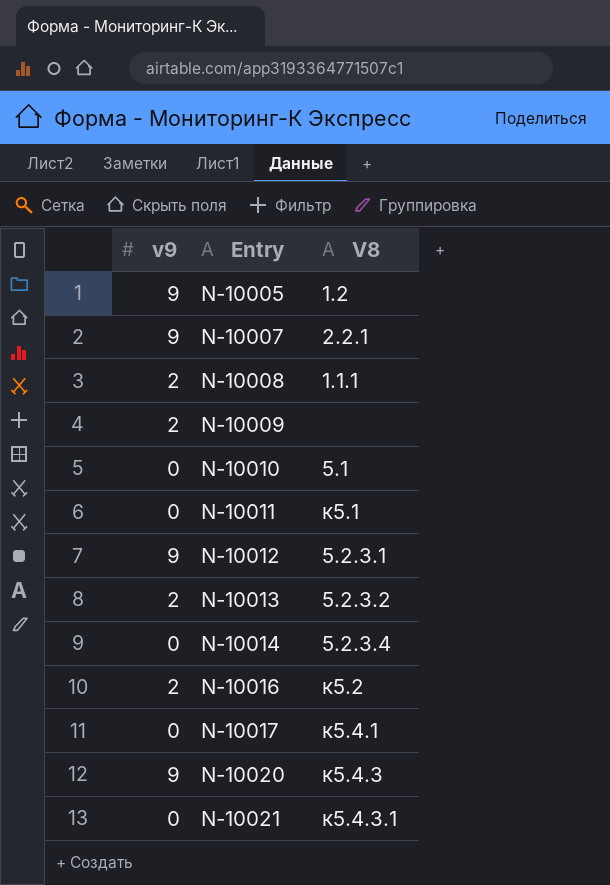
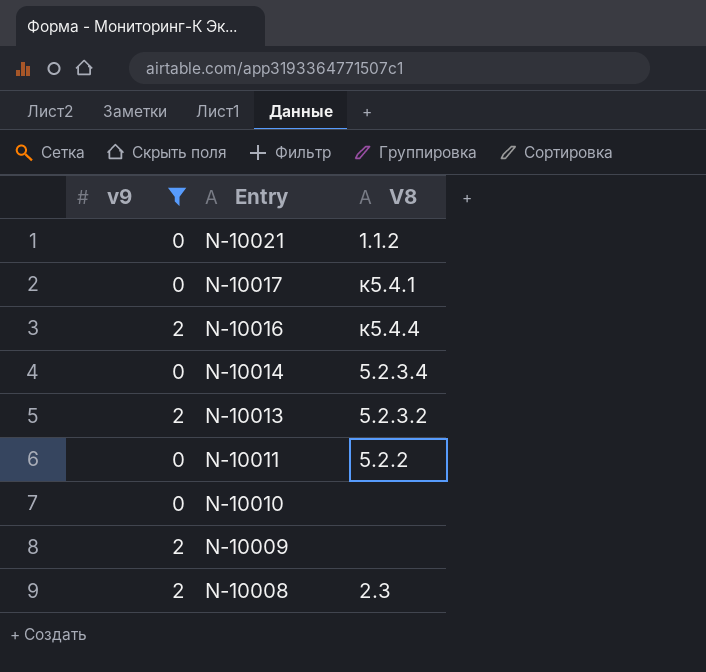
filter: none -> v9 != 9
row order: Entry ascending -> Entry descending
N-10021 | V8: к5.4.3.1 -> 1.1.2
N-10016 | V8: к5.2 -> к5.4.4
N-10011 | V8: к5.1 -> 5.2.2
N-10010 | V8: 5.1 -> none
N-10008 | V8: 1.1.1 -> 2.3

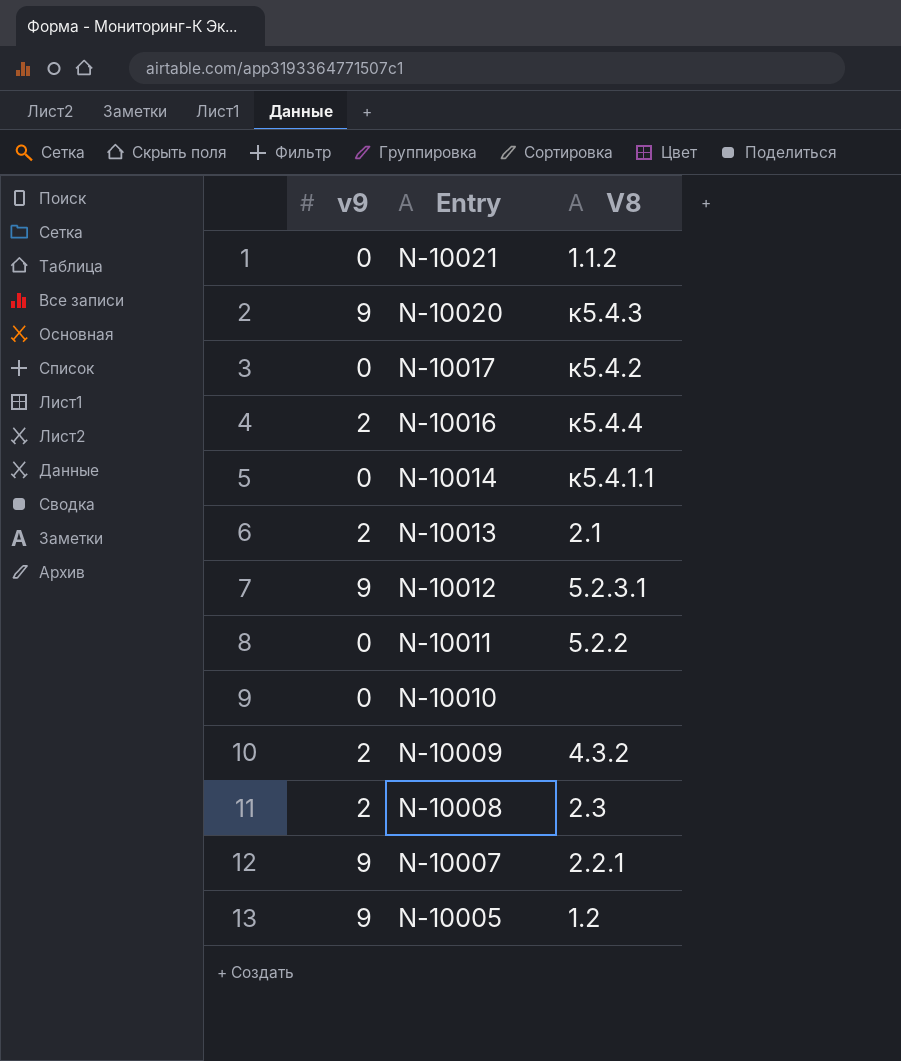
filter: v9 != 9 -> none
N-10017 | V8: к5.4.1 -> к5.4.2
N-10014 | V8: 5.2.3.4 -> к5.4.1.1
N-10013 | V8: 5.2.3.2 -> 2.1
N-10009 | V8: none -> 4.3.2

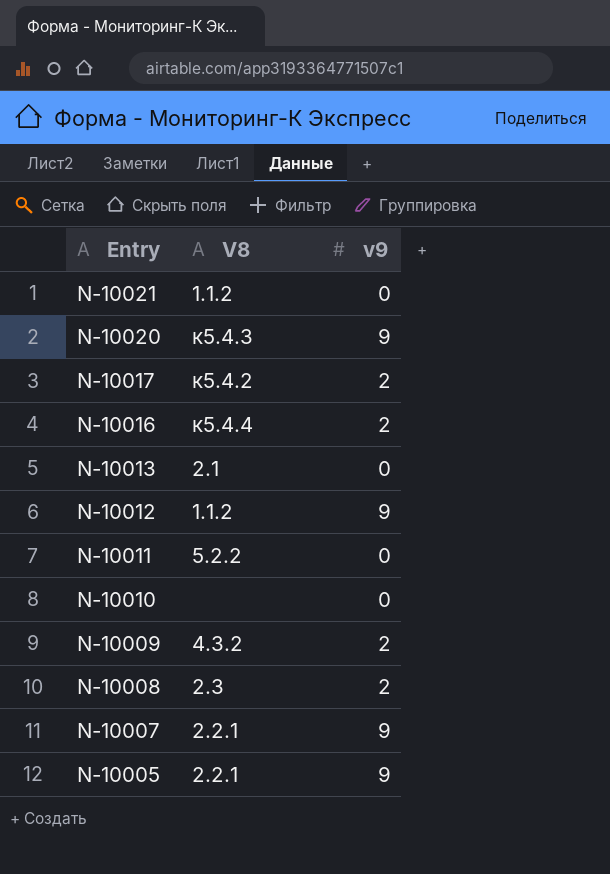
column v9 | position: 1 -> 3
row N-10014: 0 | к5.4.1.1 -> none
N-10017 | v9: 0 -> 2
N-10013 | v9: 2 -> 0
N-10012 | V8: 5.2.3.1 -> 1.1.2
N-10005 | V8: 1.2 -> 2.2.1

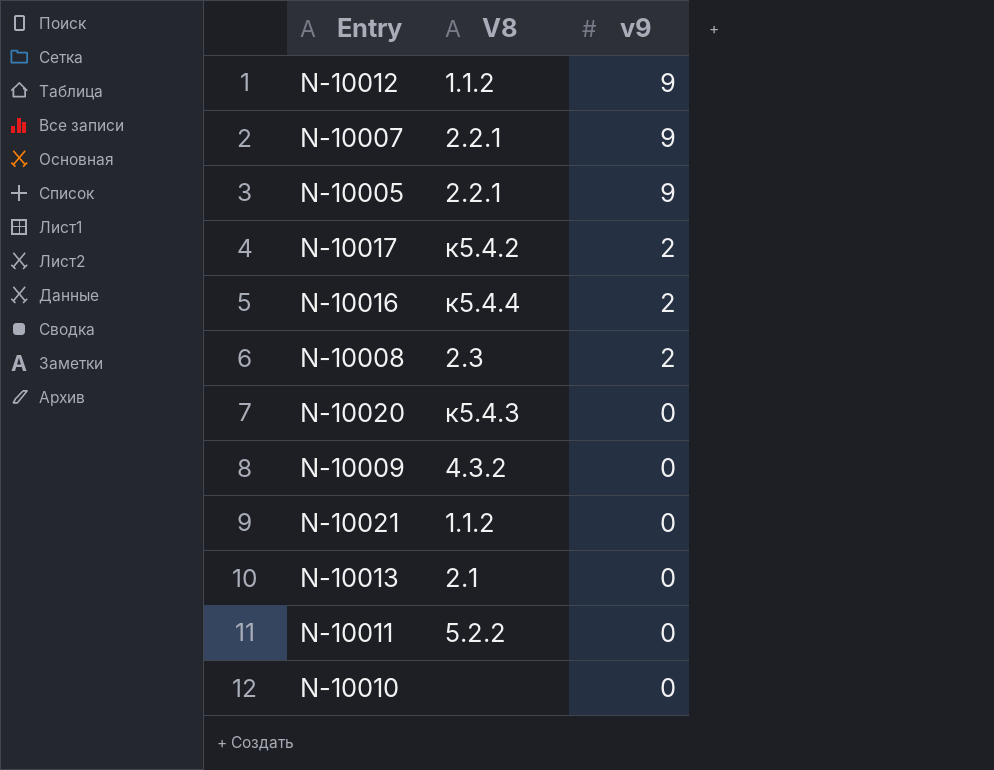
row order: Entry descending -> v9 descending
N-10020 | v9: 9 -> 0
N-10009 | v9: 2 -> 0

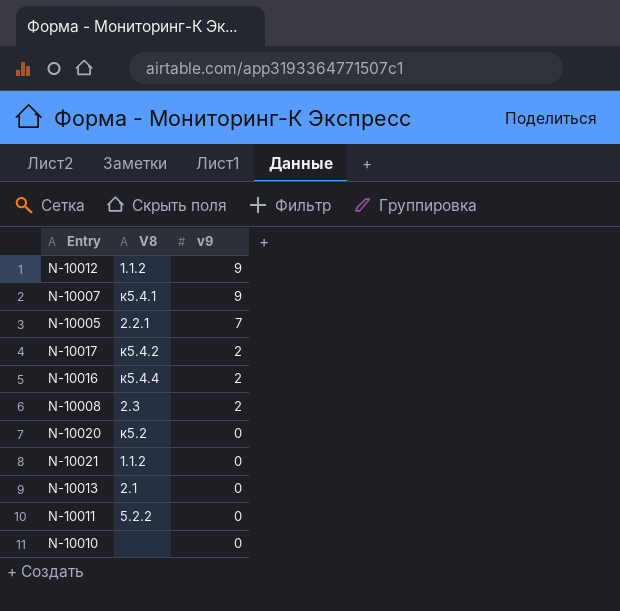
row N-10009: 4.3.2 | 0 -> none
N-10007 | V8: 2.2.1 -> к5.4.1
N-10005 | v9: 9 -> 7
N-10020 | V8: к5.4.3 -> к5.2

